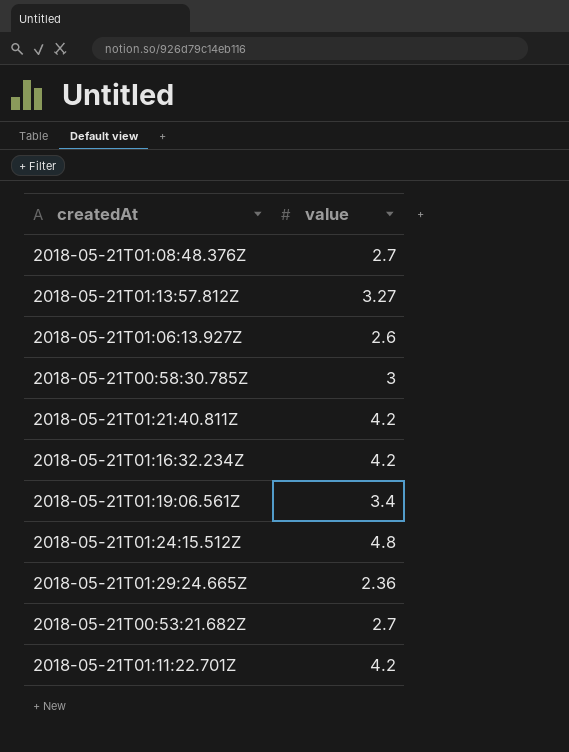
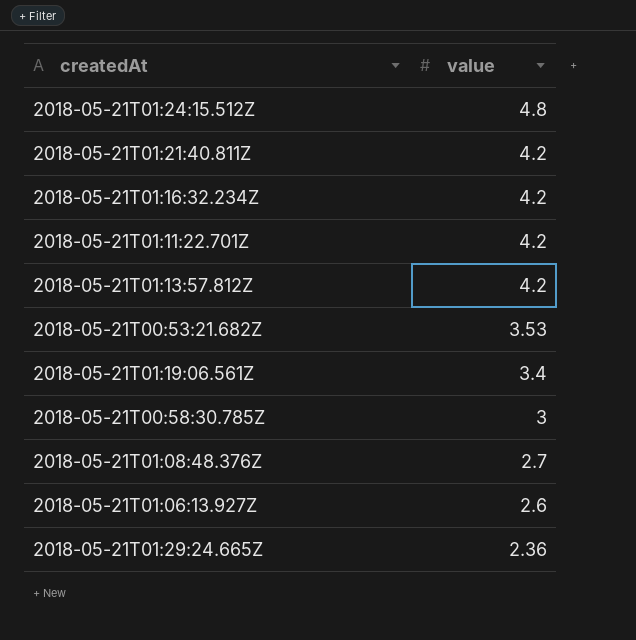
row order: none -> value descending
2018-05-21T01:13:57.812Z | value: 3.27 -> 4.2
2018-05-21T00:53:21.682Z | value: 2.7 -> 3.53

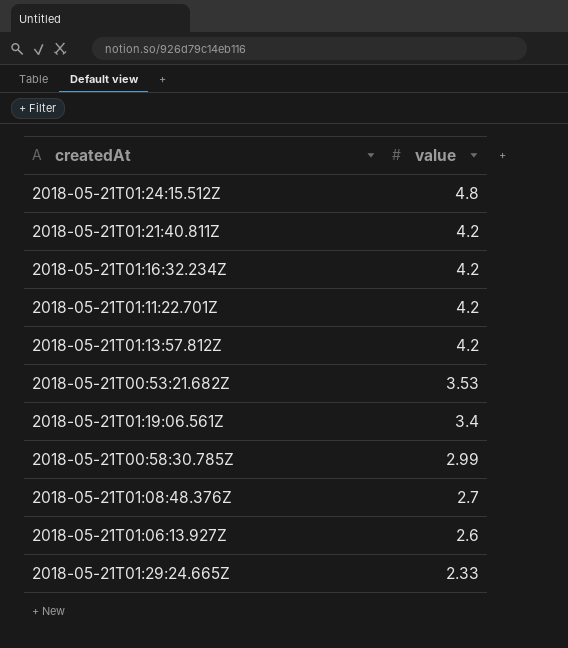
2018-05-21T00:58:30.785Z | value: 3 -> 2.99
2018-05-21T01:29:24.665Z | value: 2.36 -> 2.33

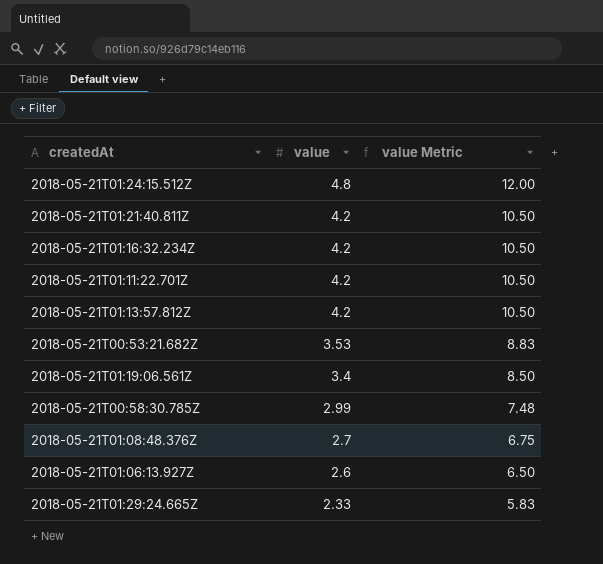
column value Metric | formula: none -> [value] * 2.5

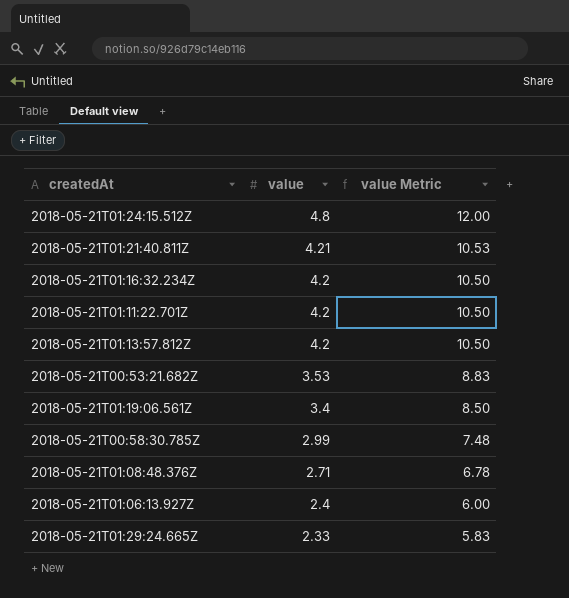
2018-05-21T01:21:40.811Z | value: 4.2 -> 4.21
2018-05-21T01:21:40.811Z | value Metric: 10.50 -> 10.53
2018-05-21T01:08:48.376Z | value: 2.7 -> 2.71
2018-05-21T01:08:48.376Z | value Metric: 6.75 -> 6.78
2018-05-21T01:06:13.927Z | value: 2.6 -> 2.4
2018-05-21T01:06:13.927Z | value Metric: 6.50 -> 6.00

